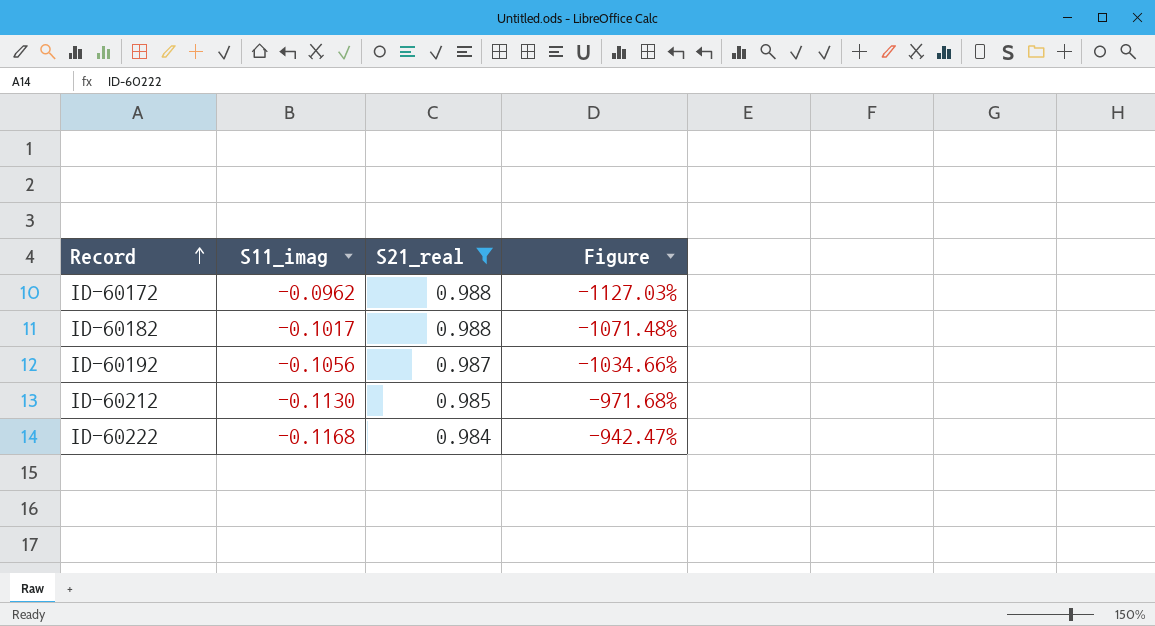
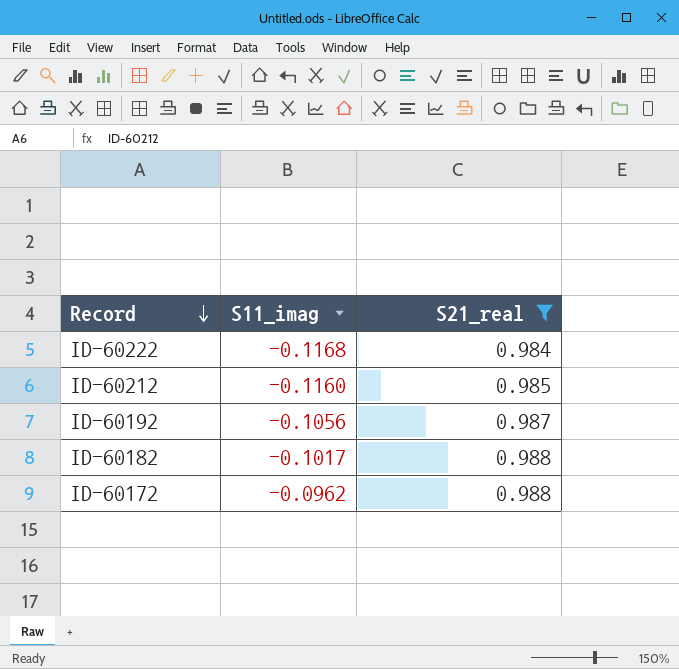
row order: Record ascending -> Record descending
column Figure | formula: ([S21_real] - [S11_imag]) / [S11_imag] -> none
ID-60212 | S11_imag: -0.1130 -> -0.1160

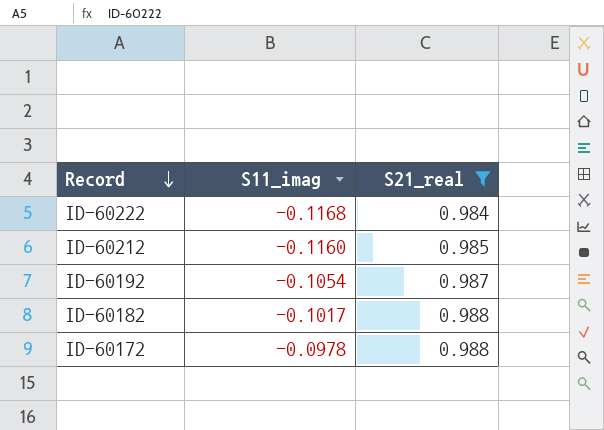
ID-60192 | S11_imag: -0.1056 -> -0.1054
ID-60172 | S11_imag: -0.0962 -> -0.0978

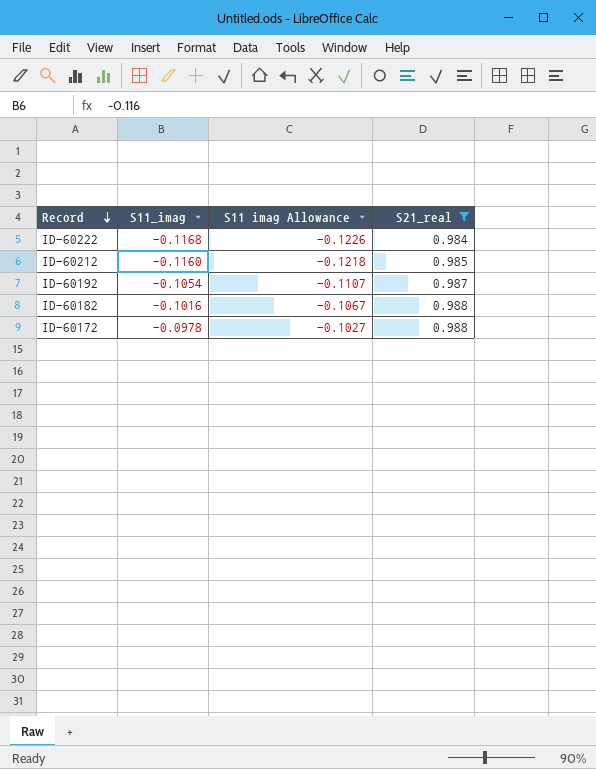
column S11 imag Allowance | formula: none -> [S11_imag] * 1.05
ID-60182 | S11_imag: -0.1017 -> -0.1016

